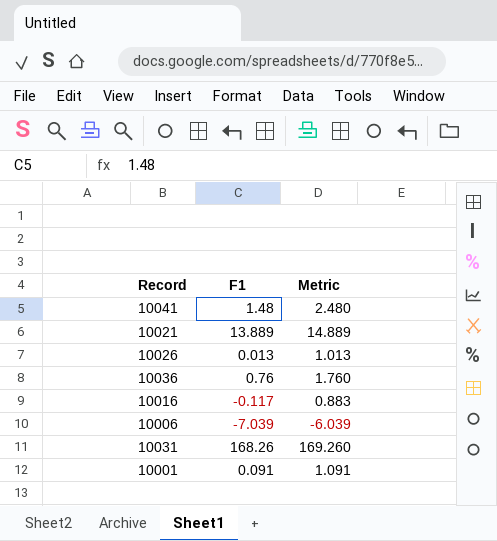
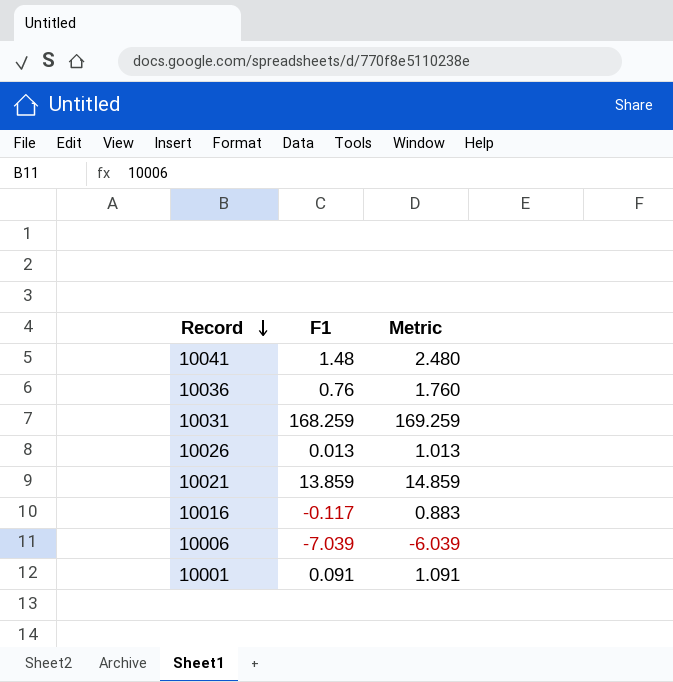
row order: none -> Record descending
10031 | F1: 168.26 -> 168.259
10031 | Metric: 169.260 -> 169.259
10021 | F1: 13.889 -> 13.859
10021 | Metric: 14.889 -> 14.859

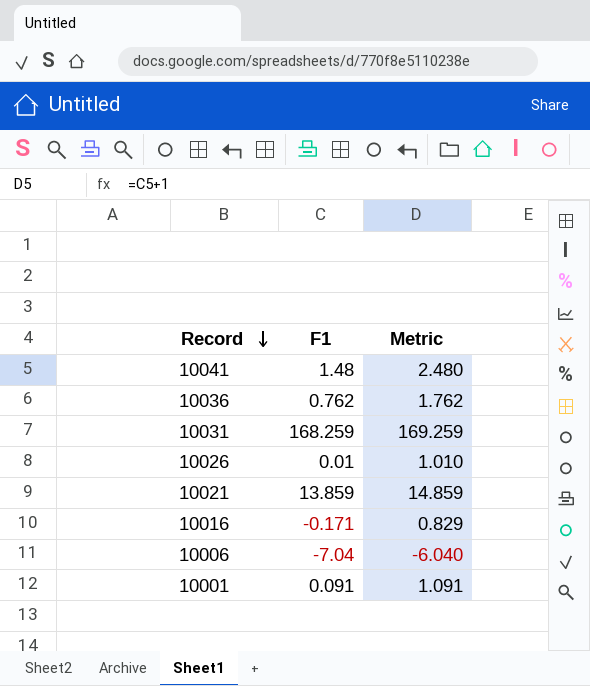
10036 | F1: 0.76 -> 0.762
10036 | Metric: 1.760 -> 1.762
10026 | F1: 0.013 -> 0.01
10026 | Metric: 1.013 -> 1.010
10016 | F1: -0.117 -> -0.171
10016 | Metric: 0.883 -> 0.829
10006 | F1: -7.039 -> -7.04
10006 | Metric: -6.039 -> -6.040

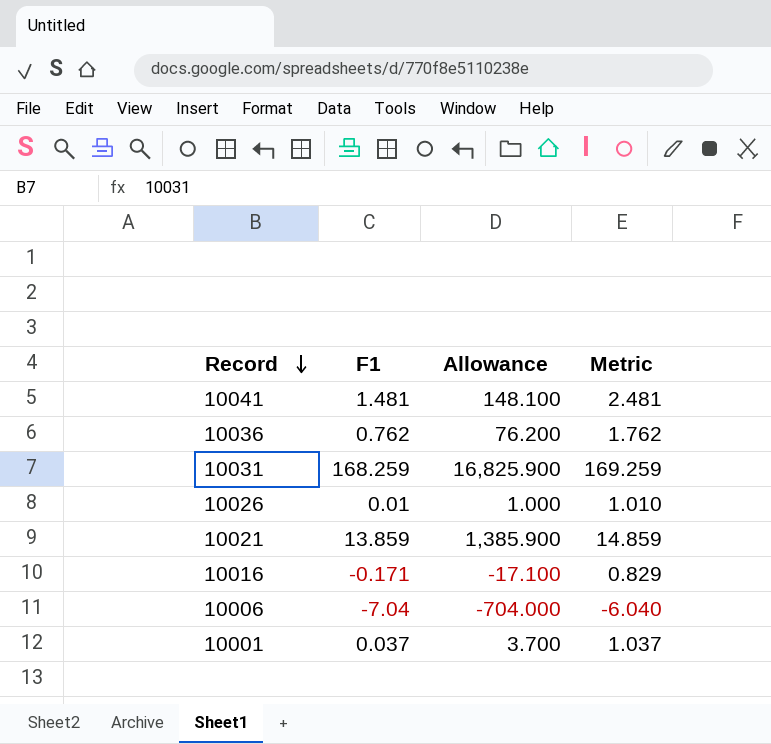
column Allowance | formula: none -> [F1] * 100
10041 | F1: 1.48 -> 1.481
10041 | Metric: 2.480 -> 2.481
10001 | F1: 0.091 -> 0.037
10001 | Metric: 1.091 -> 1.037

